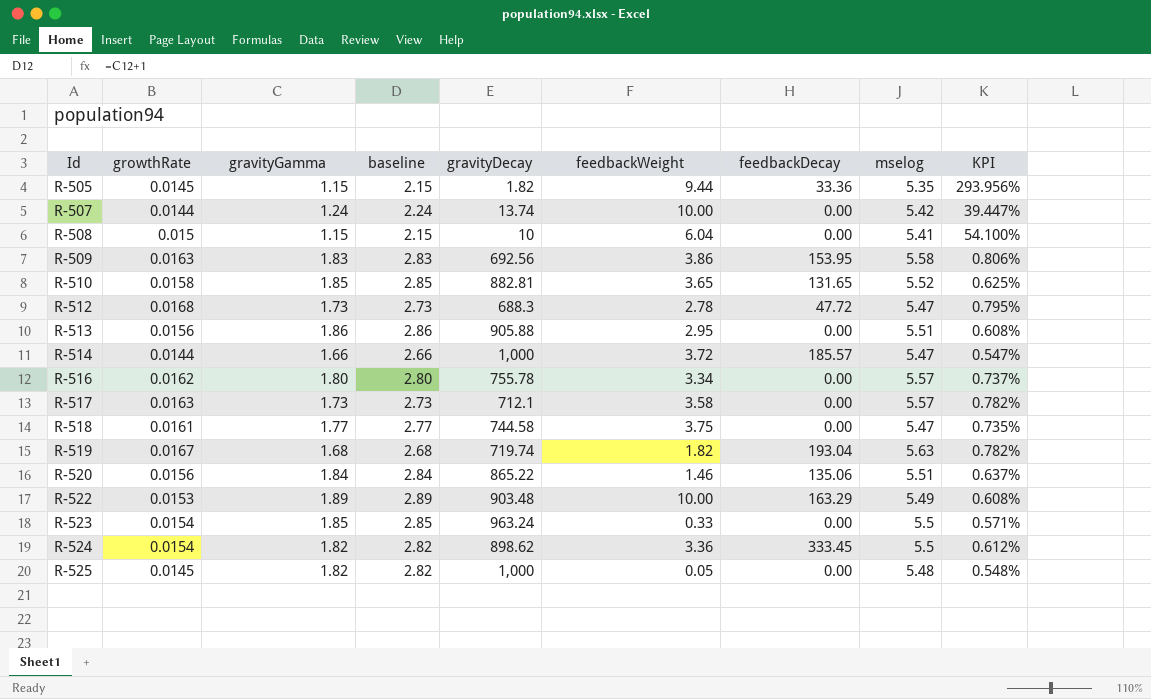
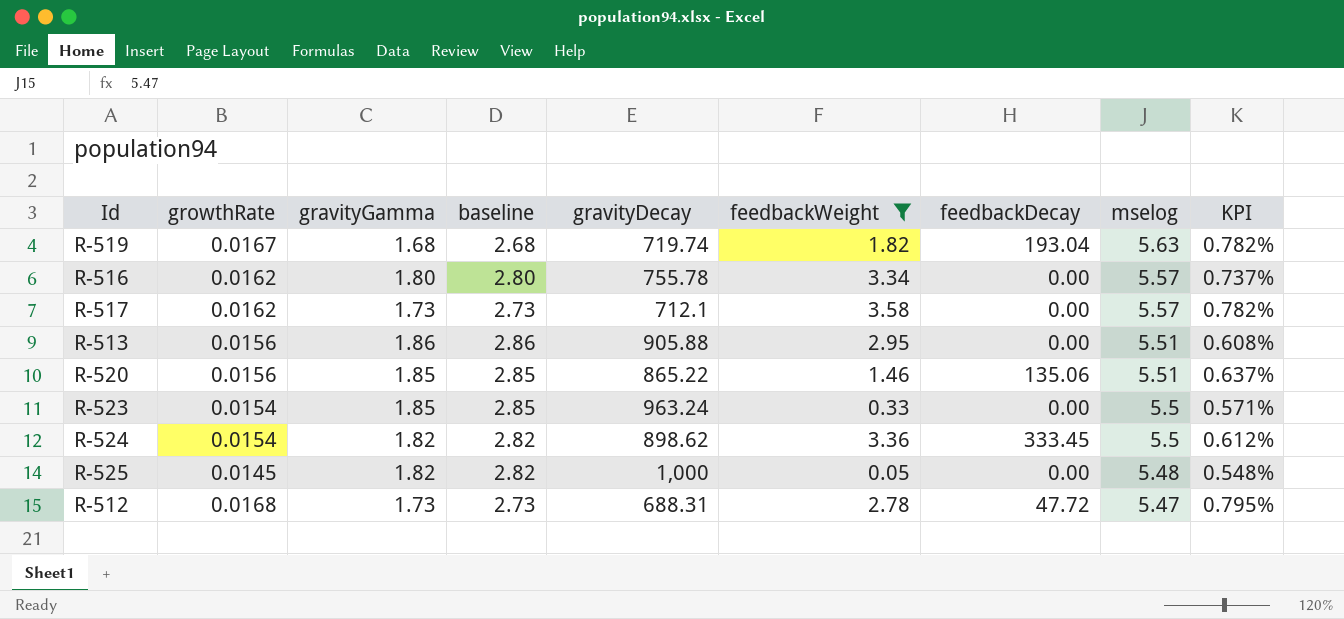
filter: none -> feedbackWeight <= 3.58
row order: Id ascending -> mselog descending
R-517 | growthRate: 0.0163 -> 0.0162
R-520 | gravityGamma: 1.84 -> 1.85
R-520 | baseline: 2.84 -> 2.85
R-512 | gravityDecay: 688.3 -> 688.31

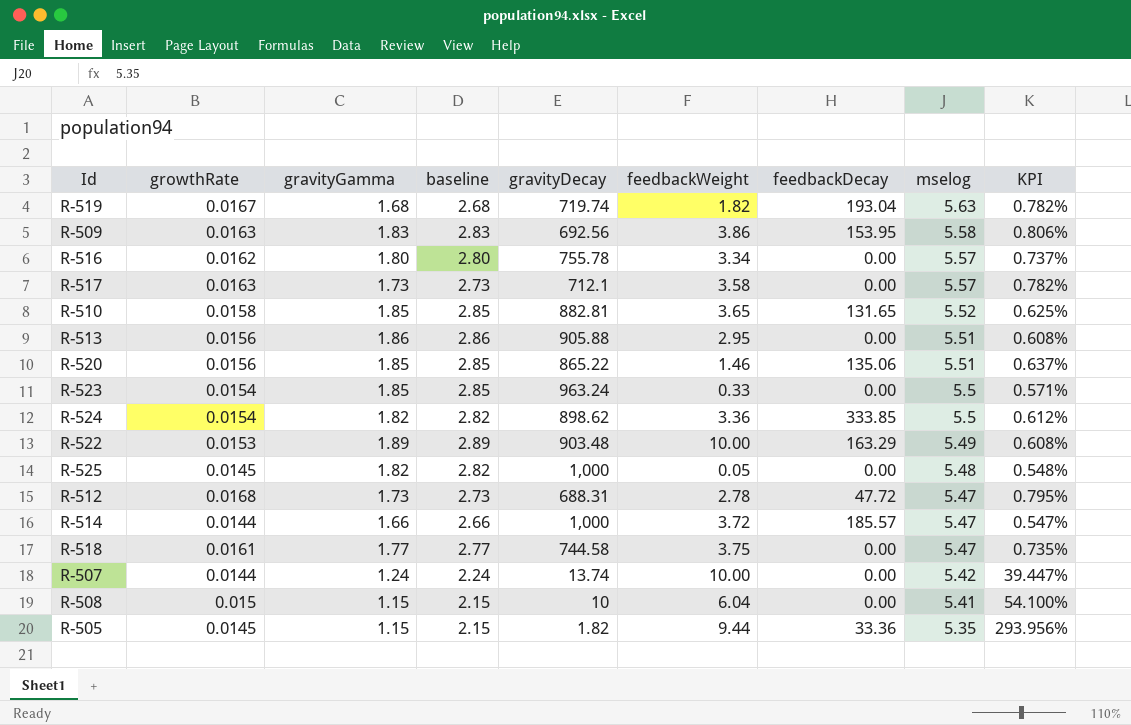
filter: feedbackWeight <= 3.58 -> none
R-517 | growthRate: 0.0162 -> 0.0163
R-524 | feedbackDecay: 333.45 -> 333.85

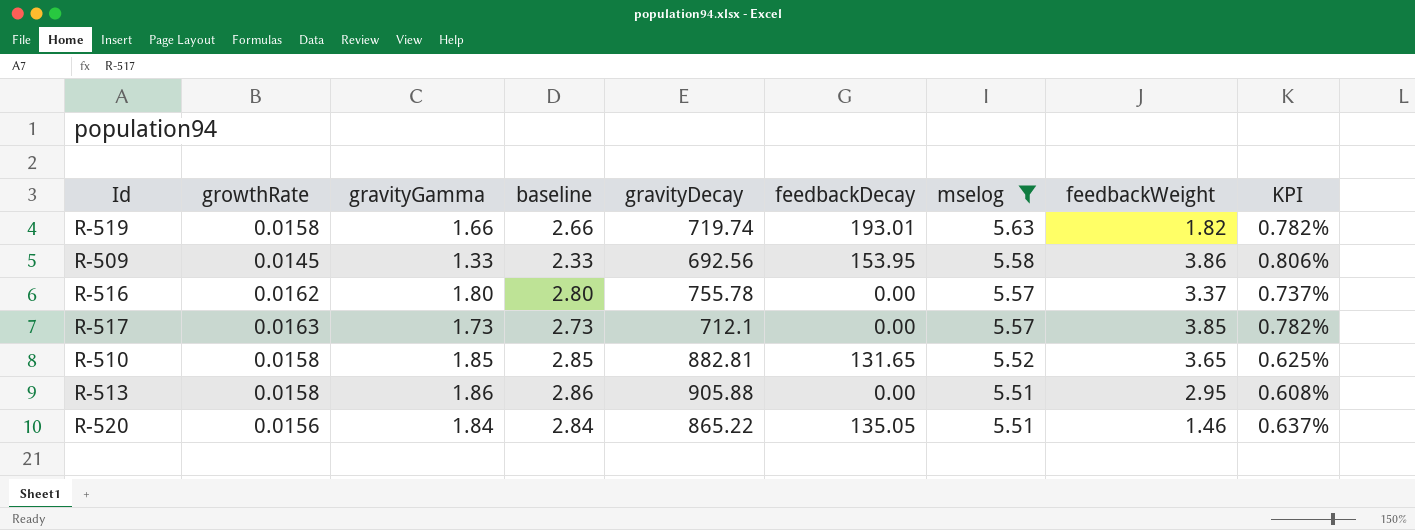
filter: none -> mselog >= 5.51
column feedbackWeight | position: 6 -> 8
R-519 | growthRate: 0.0167 -> 0.0158
R-519 | gravityGamma: 1.68 -> 1.66
R-519 | baseline: 2.68 -> 2.66
R-519 | feedbackDecay: 193.04 -> 193.01
R-509 | growthRate: 0.0163 -> 0.0145
R-509 | gravityGamma: 1.83 -> 1.33
R-509 | baseline: 2.83 -> 2.33
R-516 | feedbackWeight: 3.34 -> 3.37
R-517 | feedbackWeight: 3.58 -> 3.85
R-513 | growthRate: 0.0156 -> 0.0158
R-520 | gravityGamma: 1.85 -> 1.84
R-520 | baseline: 2.85 -> 2.84
R-520 | feedbackDecay: 135.06 -> 135.05

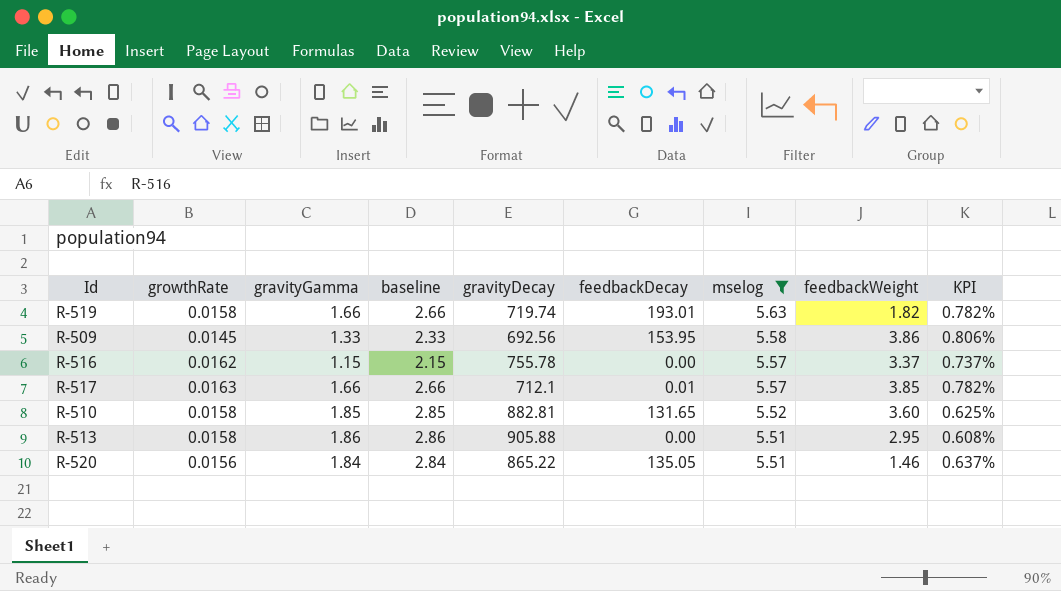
R-516 | gravityGamma: 1.80 -> 1.15
R-516 | baseline: 2.80 -> 2.15
R-517 | gravityGamma: 1.73 -> 1.66
R-517 | baseline: 2.73 -> 2.66
R-517 | feedbackDecay: 0.00 -> 0.01
R-510 | feedbackWeight: 3.65 -> 3.60

